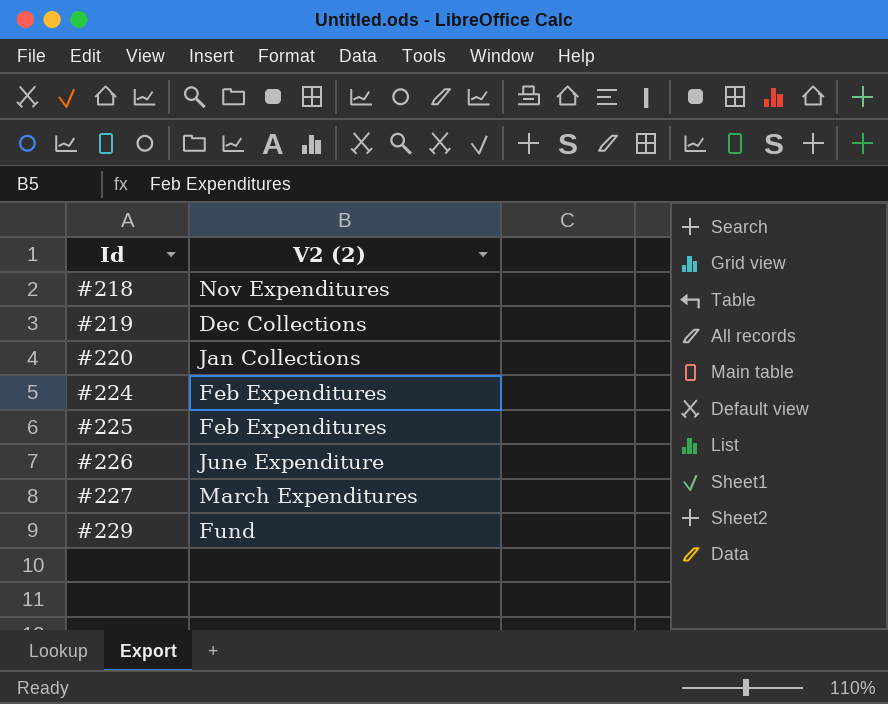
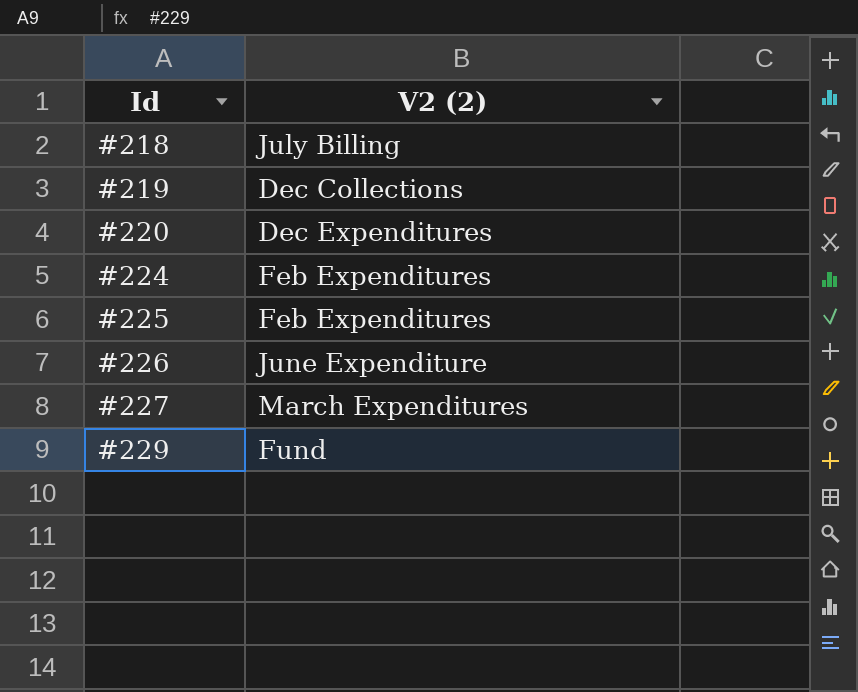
#218 | V2 (2): Nov Expenditures -> July Billing
#220 | V2 (2): Jan Collections -> Dec Expenditures

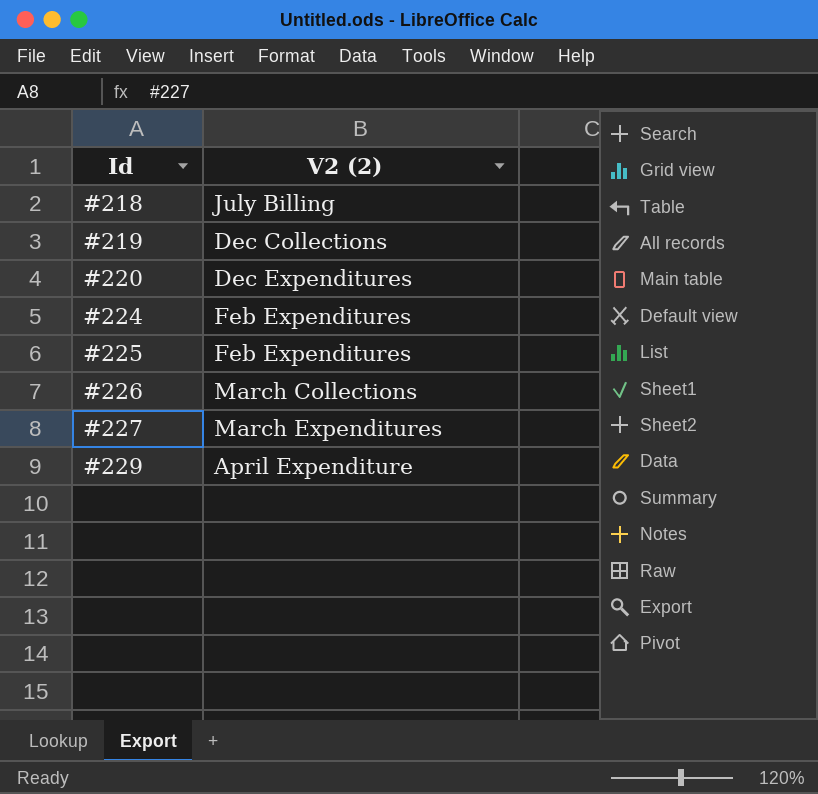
#226 | V2 (2): June Expenditure -> March Collections
#229 | V2 (2): Fund -> April Expenditure

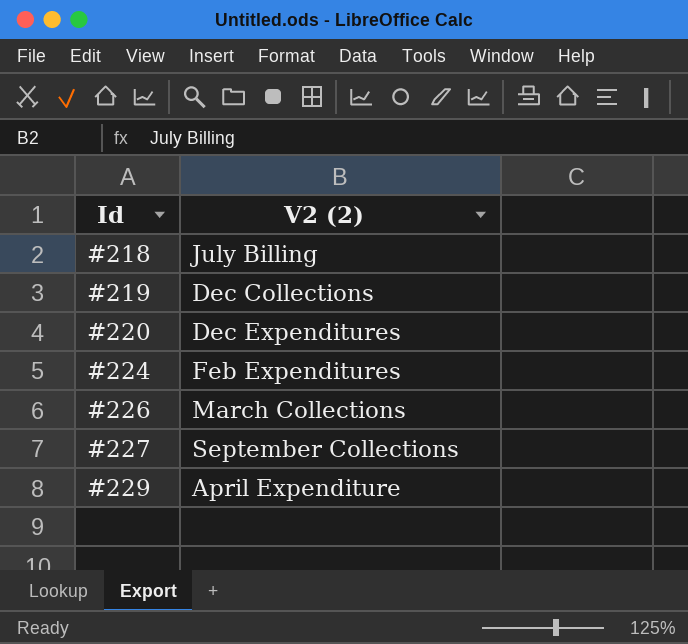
row #225: Feb Expenditures -> none
#227 | V2 (2): March Expenditures -> September Collections

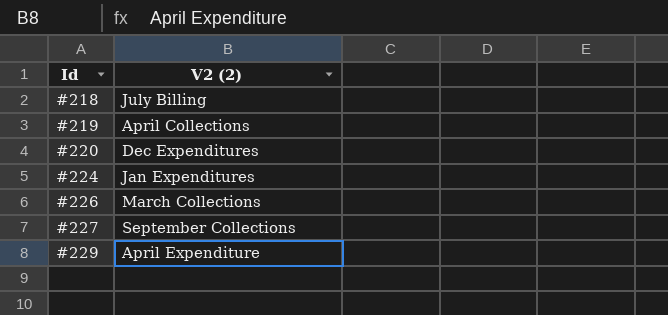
#219 | V2 (2): Dec Collections -> April Collections
#224 | V2 (2): Feb Expenditures -> Jan Expenditures

